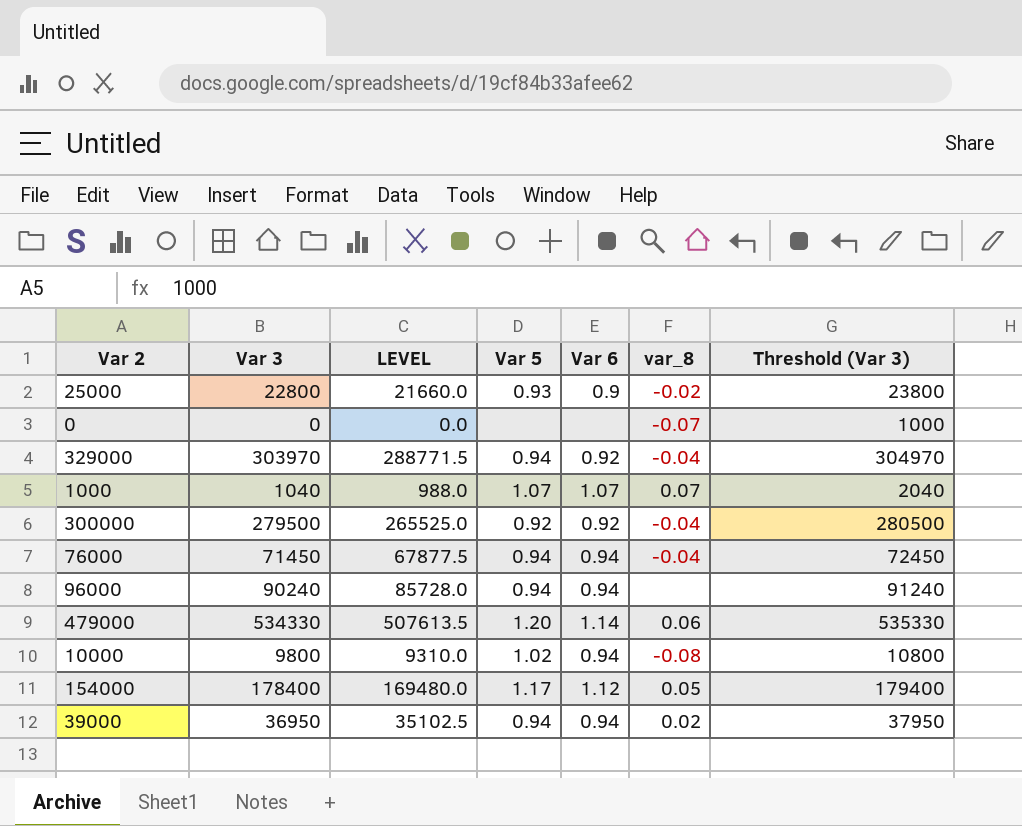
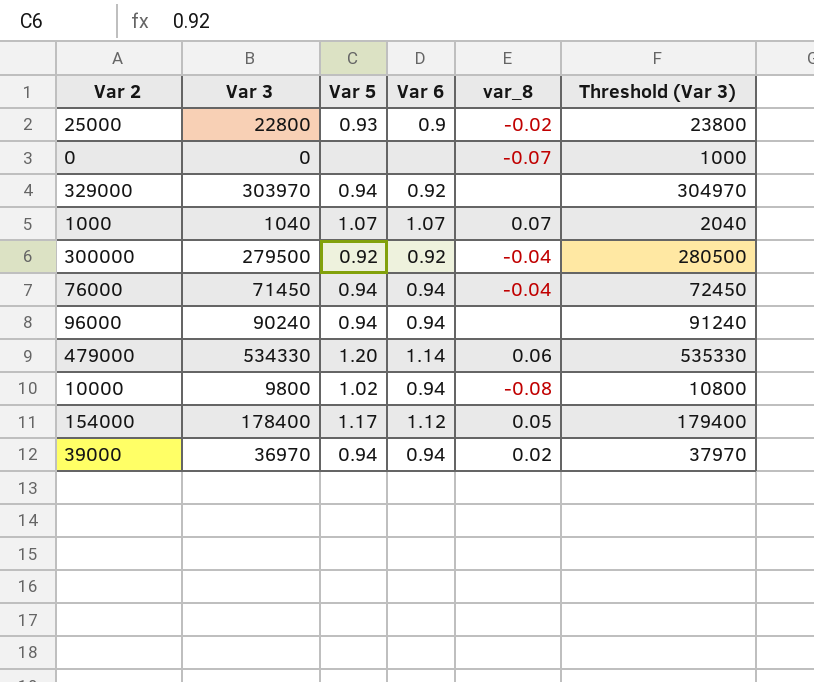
column LEVEL | formula: [Var 3] * 0.95 -> none
329000 | var_8: -0.04 -> none
39000 | Var 3: 36950 -> 36970
39000 | Threshold (Var 3): 37950 -> 37970

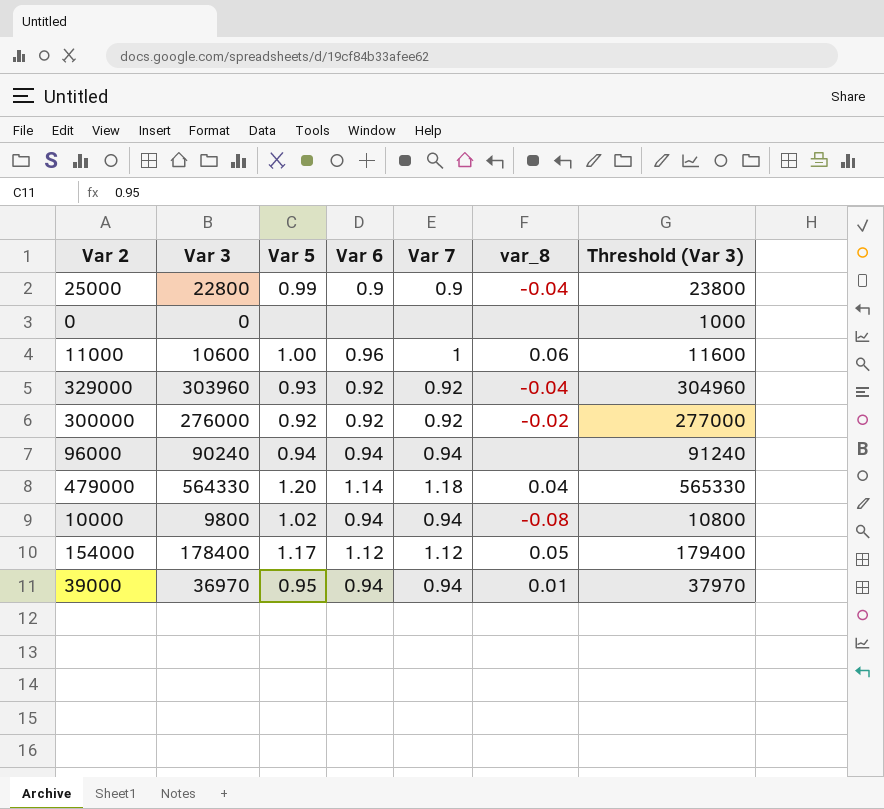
column Var 7 | position: none -> 5
row 1000: 1040 | 1.07 | 1.07 | 0.07 | 2040 -> none
row 76000: 71450 | 0.94 | 0.94 | -0.04 | 72450 -> none
25000 | Var 5: 0.93 -> 0.99
25000 | var_8: -0.02 -> -0.04
0 | var_8: -0.07 -> none
row 11000: none -> 10600 | 1.00 | 0.96 | 1 | 0.06 | 11600
329000 | Var 3: 303970 -> 303960
329000 | Var 5: 0.94 -> 0.93
329000 | var_8: none -> -0.04
329000 | Threshold (Var 3): 304970 -> 304960
300000 | Var 3: 279500 -> 276000
300000 | var_8: -0.04 -> -0.02
300000 | Threshold (Var 3): 280500 -> 277000
479000 | Var 3: 534330 -> 564330
479000 | var_8: 0.06 -> 0.04
479000 | Threshold (Var 3): 535330 -> 565330
39000 | Var 5: 0.94 -> 0.95
39000 | var_8: 0.02 -> 0.01

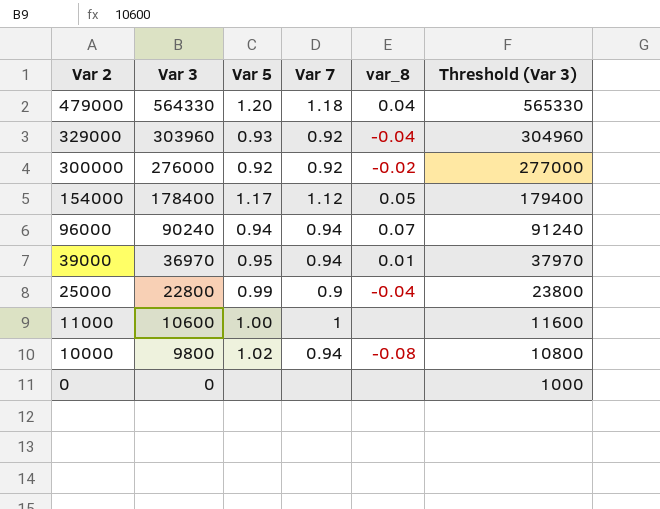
row order: none -> Var 2 descending
column Var 6 | position: 4 -> none
96000 | var_8: none -> 0.07
11000 | var_8: 0.06 -> none

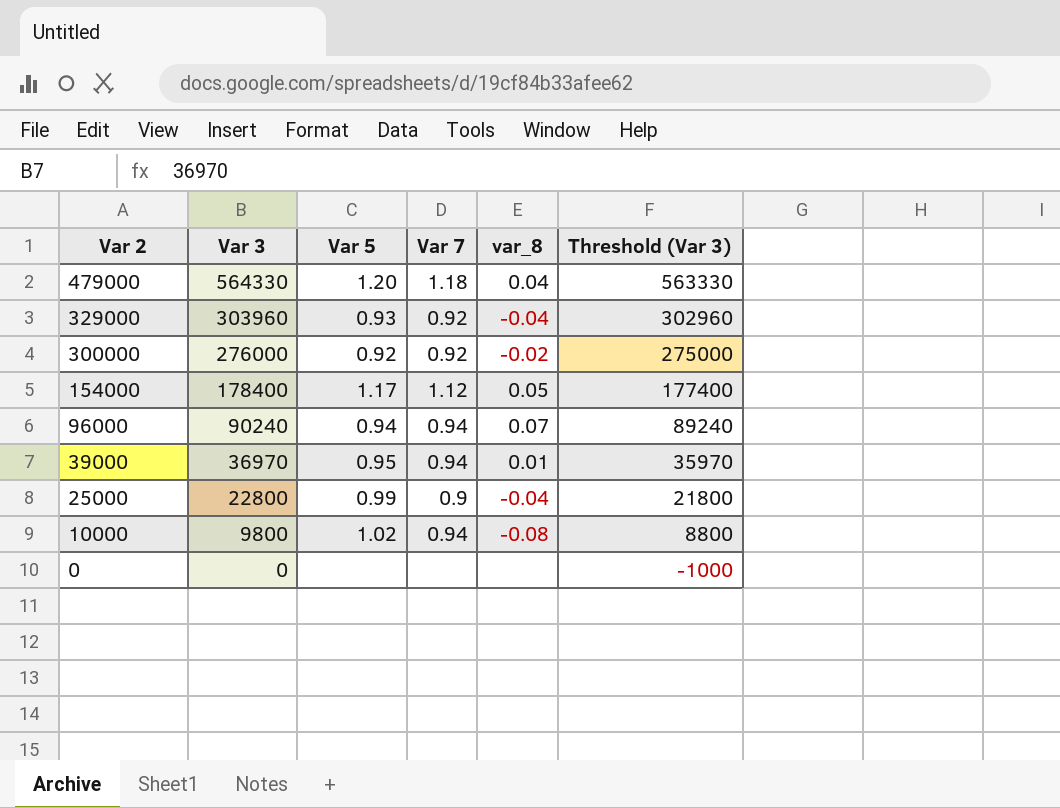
column Threshold (Var 3) | formula: [Var 3] + 1000 -> [Var 3] - 1000
row 11000: 10600 | 1.00 | 1 | none | 11600 -> none

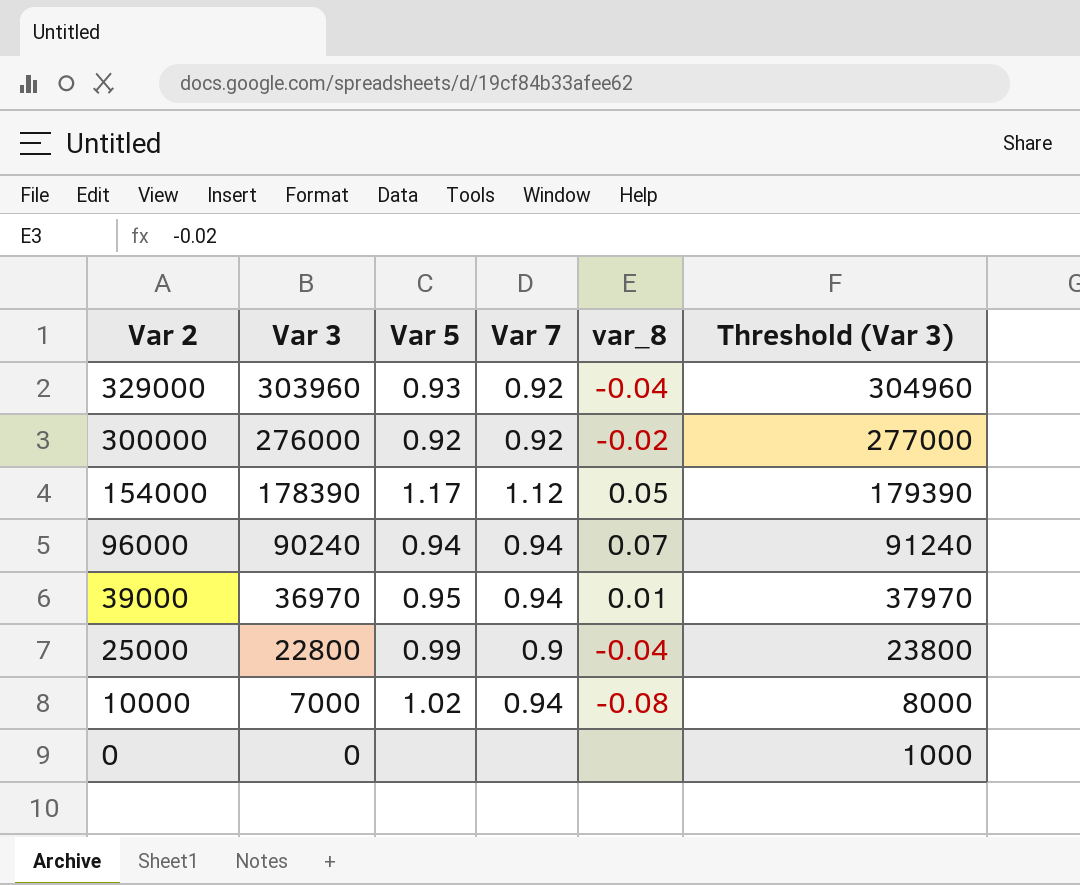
column Threshold (Var 3) | formula: [Var 3] - 1000 -> [Var 3] + 1000
row 479000: 564330 | 1.20 | 1.18 | 0.04 | 563330 -> none
154000 | Var 3: 178400 -> 178390
10000 | Var 3: 9800 -> 7000

